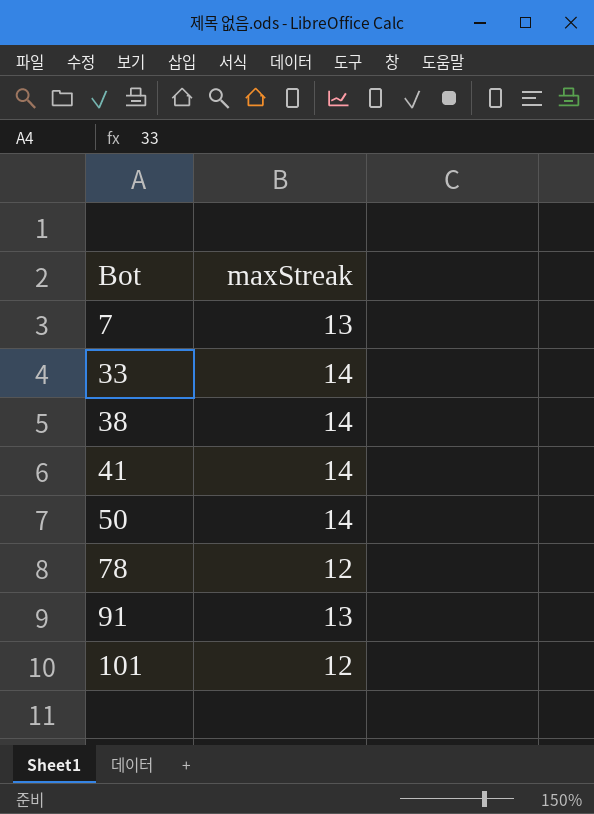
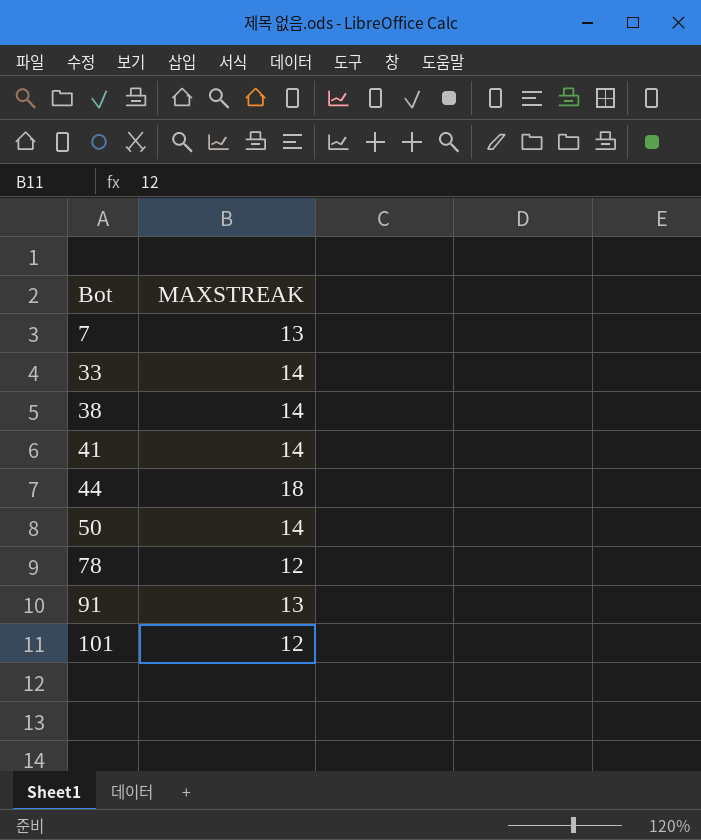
column name: maxStreak -> MAXSTREAK
row 44: none -> 18

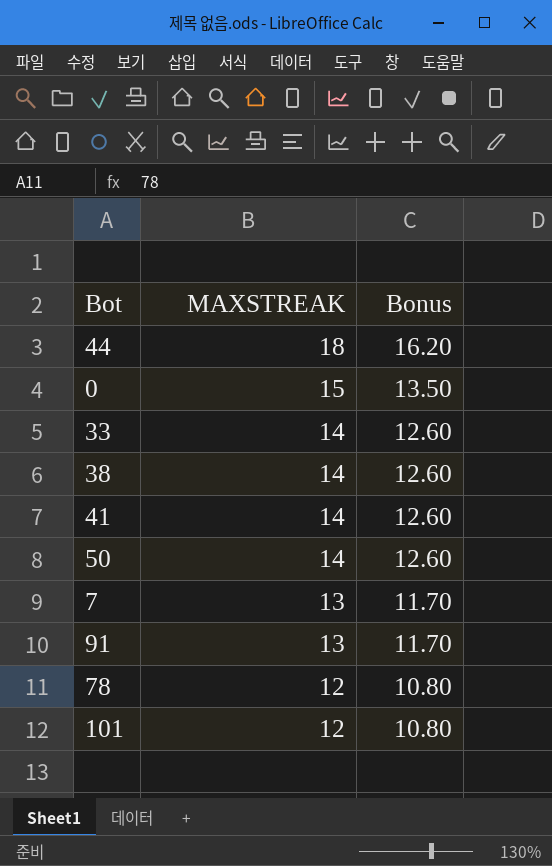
row order: Bot ascending -> MAXSTREAK descending
column Bonus | formula: none -> [MAXSTREAK] * 0.9
row 0: none -> 15 | 13.50

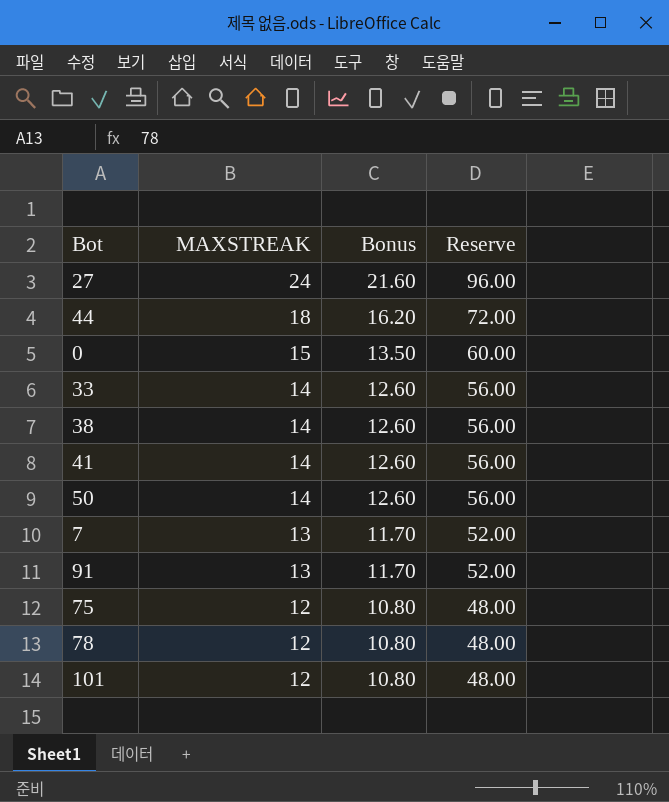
column Reserve | formula: none -> [MAXSTREAK] * 4
row 27: none -> 24 | 21.60 | 96.00
row 75: none -> 12 | 10.80 | 48.00

